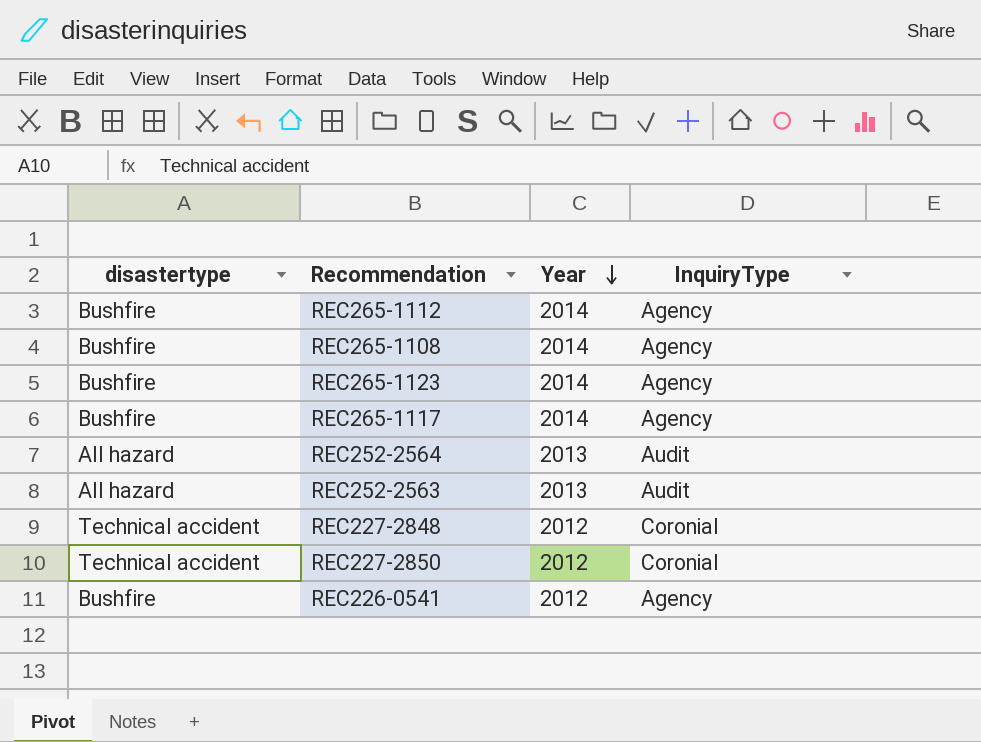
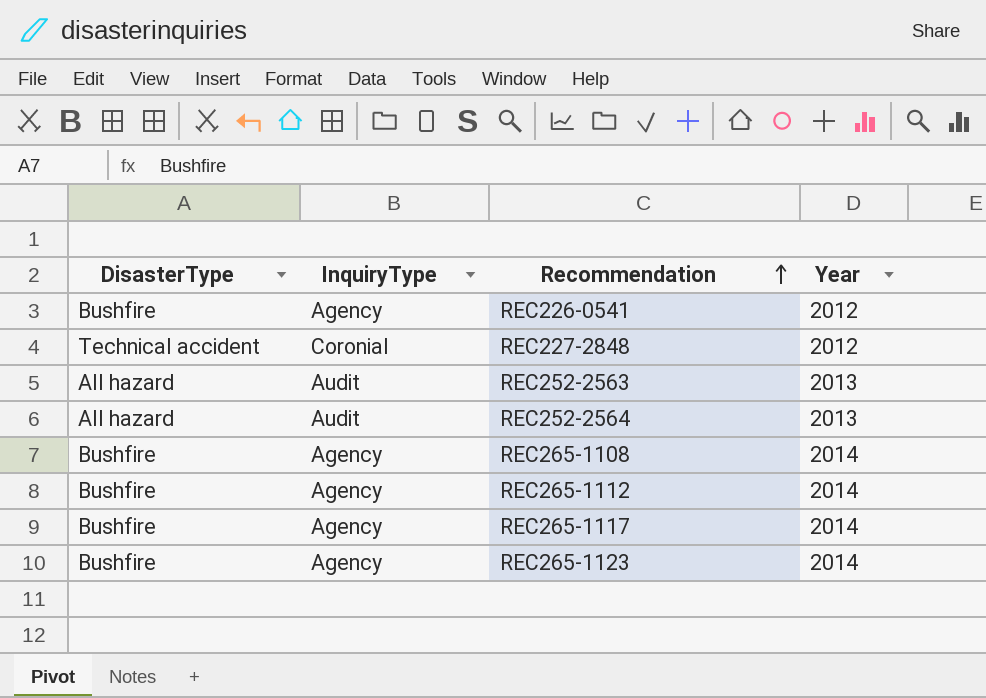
row order: Year descending -> Recommendation ascending
column name: disastertype -> DisasterType
column InquiryType | position: 4 -> 2
row REC227-2850: Technical accident | 2012 | Coronial -> none

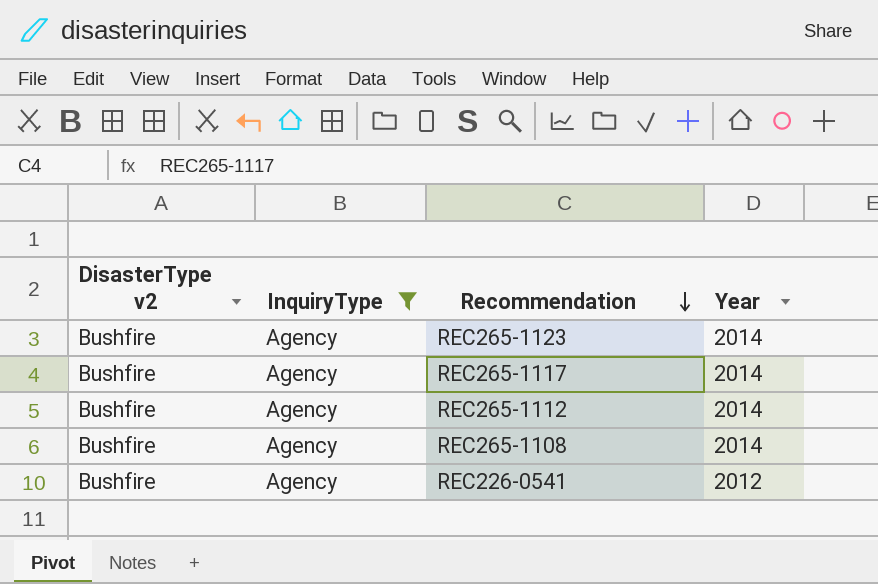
filter: none -> InquiryType = Agency
row order: Recommendation ascending -> Recommendation descending
column name: DisasterType -> DisasterType v2

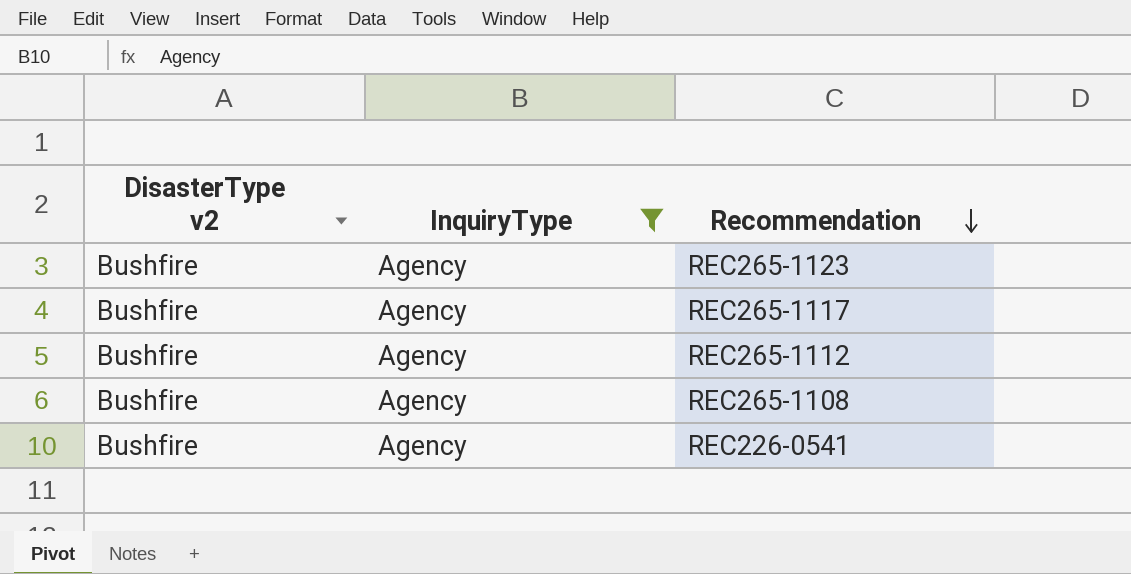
column Year | position: 4 -> none

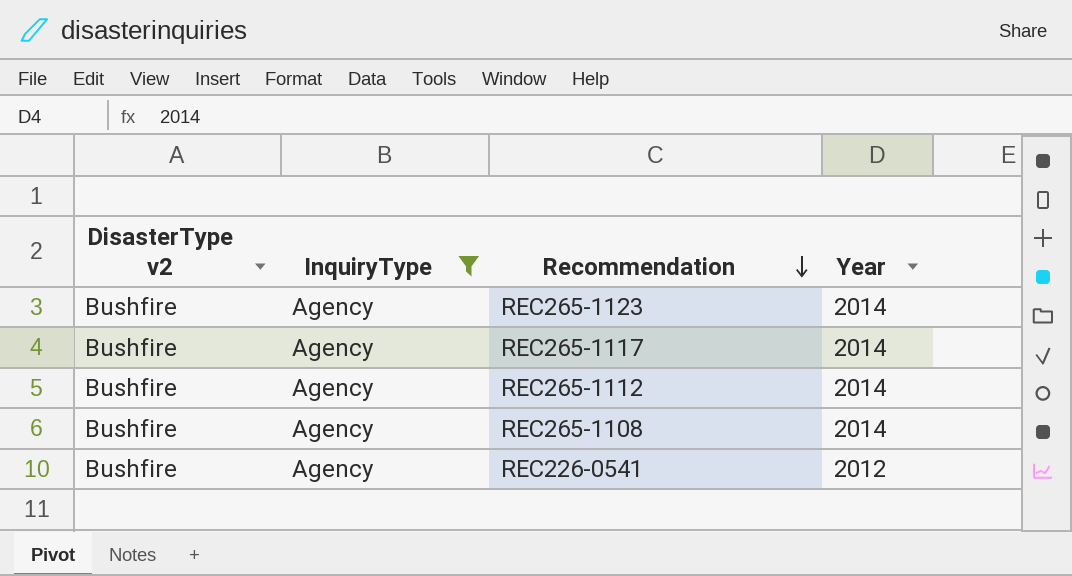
column Year | position: none -> 4

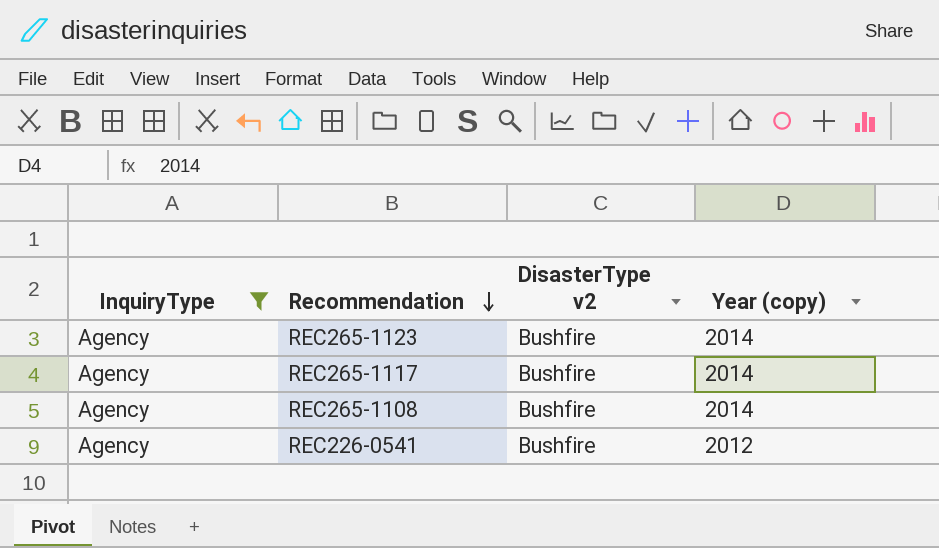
column DisasterType v2 | position: 1 -> 3
column name: Year -> Year (copy)
row REC265-1112: Bushfire | Agency | 2014 -> none

